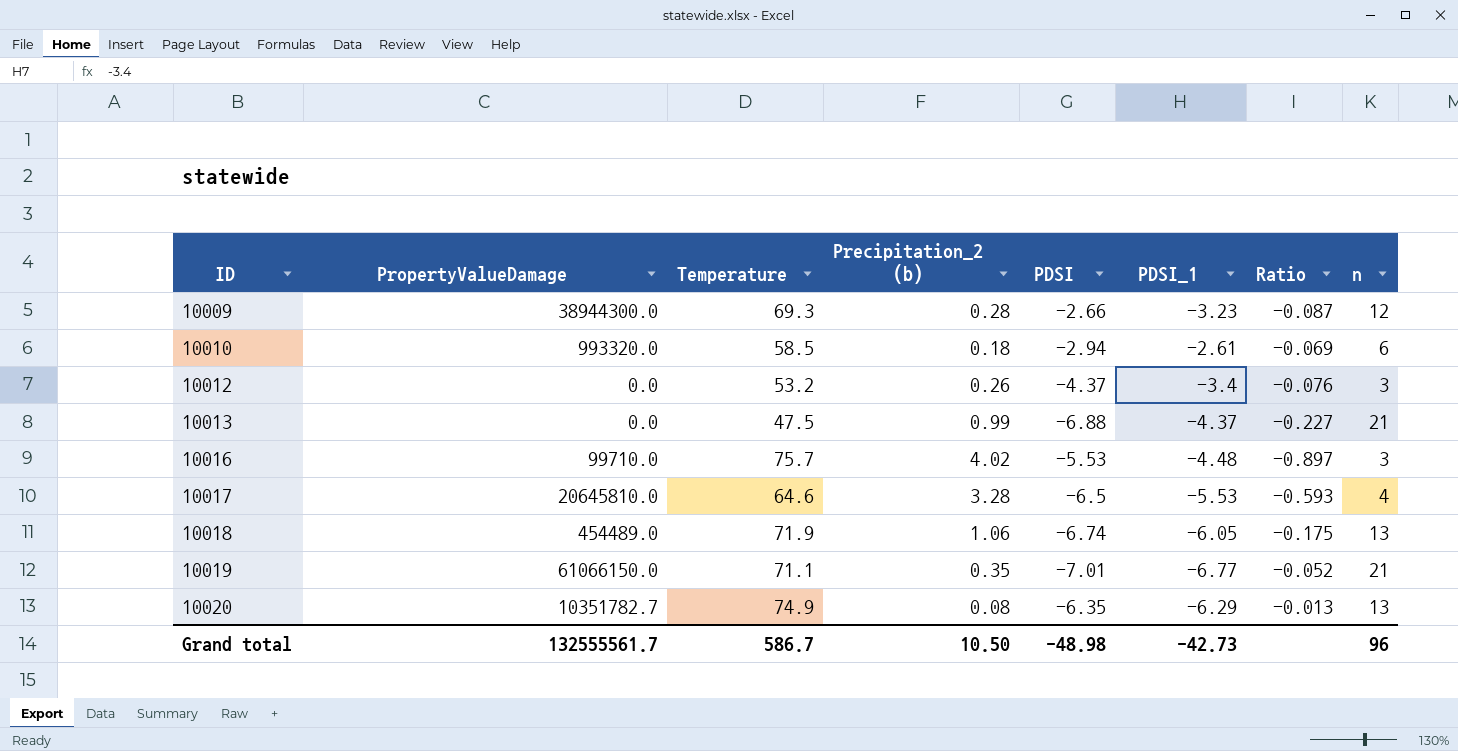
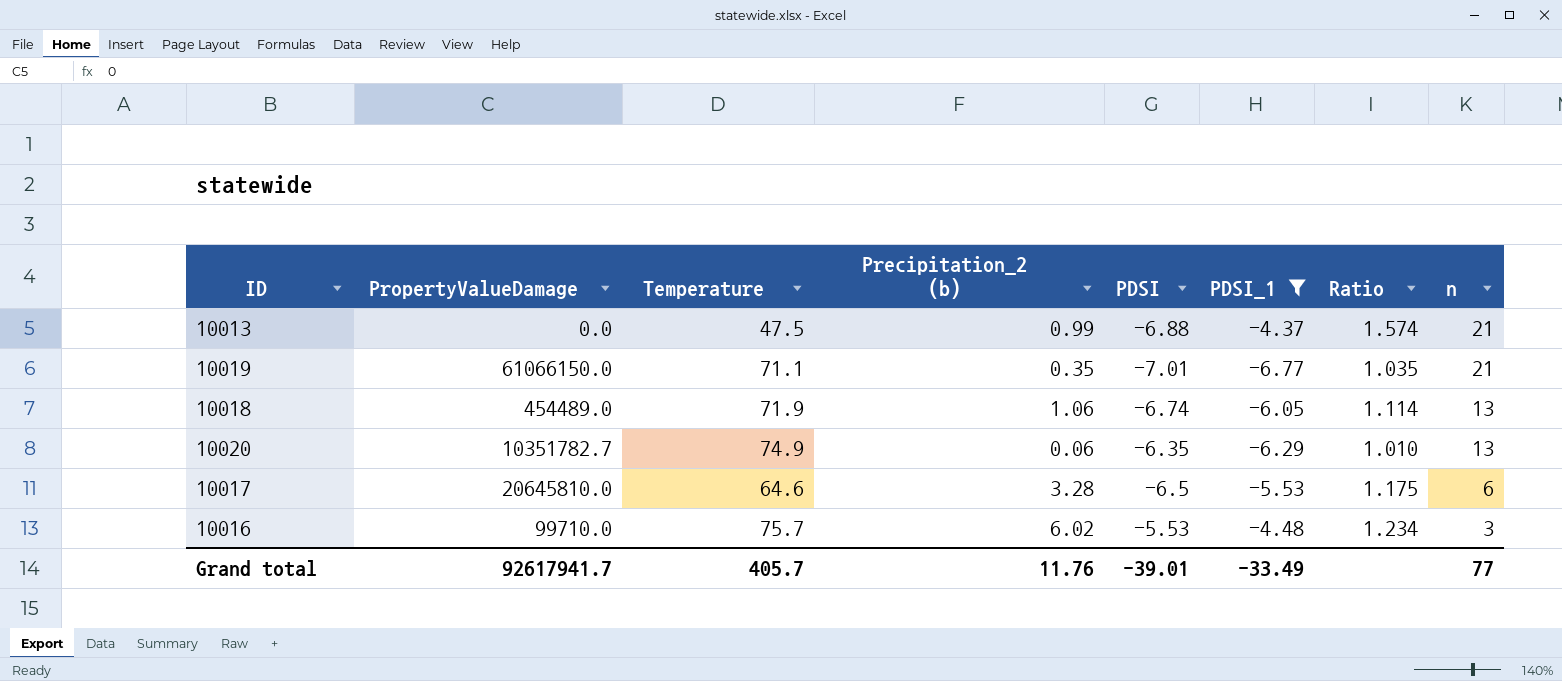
filter: none -> PDSI_1 <= -4.37
row order: ID ascending -> n descending
column Ratio | formula: [Precipitation_2 (b)] / [PDSI_1] -> [PDSI] / [PDSI_1]
10020 | Precipitation_2 (b): 0.08 -> 0.06
10017 | n: 4 -> 6
10016 | Precipitation_2 (b): 4.02 -> 6.02
Grand total | PropertyValueDamage: 132555561.7 -> 92617941.7
Grand total | Temperature: 586.7 -> 405.7
Grand total | Precipitation_2 (b): 10.50 -> 11.76
Grand total | PDSI: -48.98 -> -39.01
Grand total | PDSI_1: -42.73 -> -33.49
Grand total | n: 96 -> 77

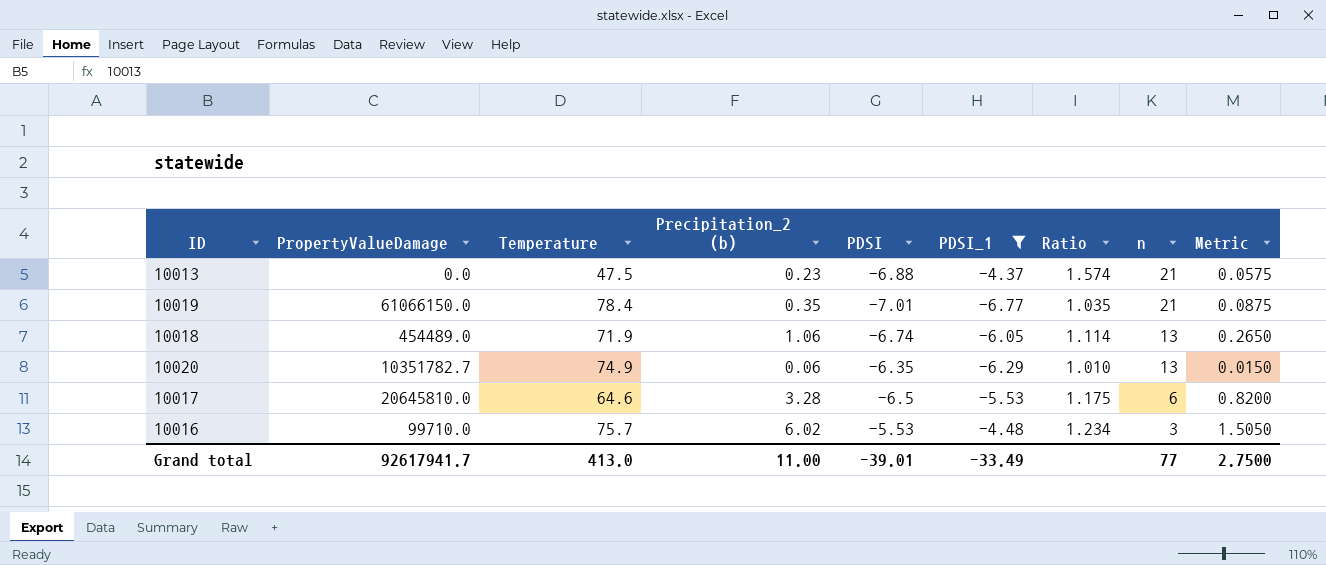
column Metric | formula: none -> [Precipitation_2 (b)] * 0.25
10013 | Precipitation_2 (b): 0.99 -> 0.23
10019 | Temperature: 71.1 -> 78.4
Grand total | Temperature: 405.7 -> 413.0
Grand total | Precipitation_2 (b): 11.76 -> 11.00

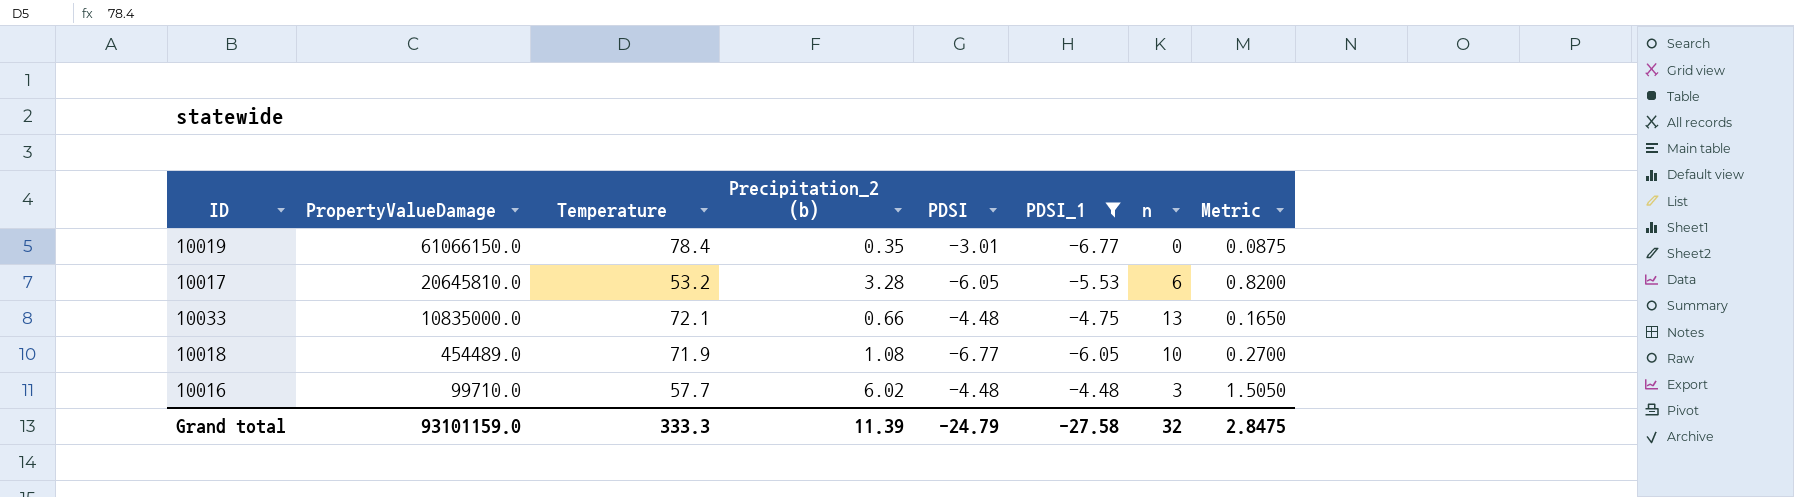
row order: n descending -> PropertyValueDamage descending
column Ratio | formula: [PDSI] / [PDSI_1] -> none
row 10013: 0.0 | 47.5 | 0.23 | -6.88 | -4.37 | 1.574 | 21 | 0.0575 -> none
row 10020: 10351782.7 | 74.9 | 0.06 | -6.35 | -6.29 | 1.010 | 13 | 0.0150 -> none
10019 | PDSI: -7.01 -> -3.01
10019 | n: 21 -> 0
10017 | Temperature: 64.6 -> 53.2
10017 | PDSI: -6.5 -> -6.05
row 10033: none -> 10835000.0 | 72.1 | 0.66 | -4.48 | -4.75 | 13 | 0.1650
10018 | Precipitation_2 (b): 1.06 -> 1.08
10018 | PDSI: -6.74 -> -6.77
10018 | n: 13 -> 10
10018 | Metric: 0.2650 -> 0.2700
10016 | Temperature: 75.7 -> 57.7
10016 | PDSI: -5.53 -> -4.48
Grand total | PropertyValueDamage: 92617941.7 -> 93101159.0
Grand total | Temperature: 413.0 -> 333.3
Grand total | Precipitation_2 (b): 11.00 -> 11.39
Grand total | PDSI: -39.01 -> -24.79
Grand total | PDSI_1: -33.49 -> -27.58
Grand total | n: 77 -> 32
Grand total | Metric: 2.7500 -> 2.8475

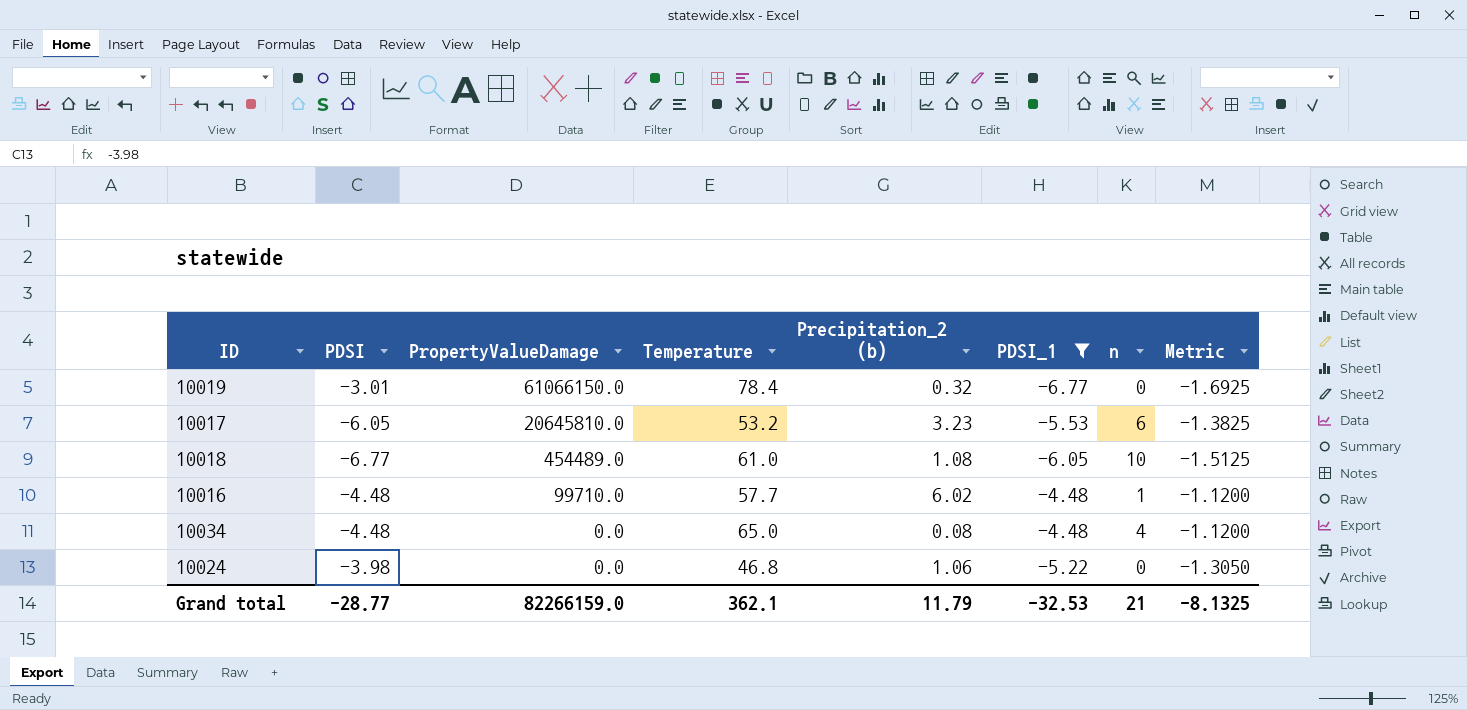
column PDSI | position: 5 -> 2
column Metric | formula: [Precipitation_2 (b)] * 0.25 -> [PDSI_1] * 0.25
row 10033: 10835000.0 | 72.1 | 0.66 | -4.48 | -4.75 | 13 | 0.1650 -> none
10019 | Precipitation_2 (b): 0.35 -> 0.32
10017 | Precipitation_2 (b): 3.28 -> 3.23
10018 | Temperature: 71.9 -> 61.0
10016 | n: 3 -> 1
row 10034: none -> -4.48 | 0.0 | 65.0 | 0.08 | -4.48 | 4 | -1.1200
row 10024: none -> -3.98 | 0.0 | 46.8 | 1.06 | -5.22 | 0 | -1.3050
Grand total | PDSI: -24.79 -> -28.77
Grand total | PropertyValueDamage: 93101159.0 -> 82266159.0
Grand total | Temperature: 333.3 -> 362.1
Grand total | Precipitation_2 (b): 11.39 -> 11.79
Grand total | PDSI_1: -27.58 -> -32.53
Grand total | n: 32 -> 21
Grand total | Metric: 2.8475 -> -8.1325

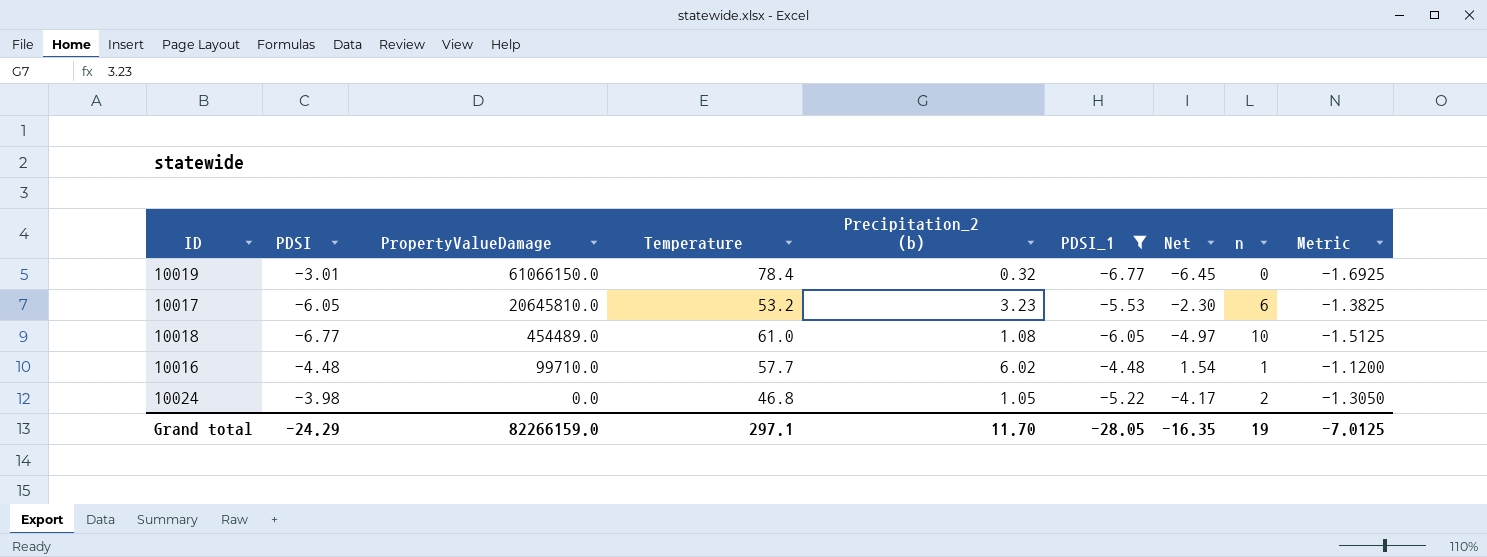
column Net | formula: none -> [Precipitation_2 (b)] + [PDSI_1]
row 10034: -4.48 | 0.0 | 65.0 | 0.08 | -4.48 | 4 | -1.1200 -> none
10024 | Precipitation_2 (b): 1.06 -> 1.05
10024 | n: 0 -> 2
Grand total | PDSI: -28.77 -> -24.29
Grand total | Temperature: 362.1 -> 297.1
Grand total | Precipitation_2 (b): 11.79 -> 11.70
Grand total | PDSI_1: -32.53 -> -28.05
Grand total | n: 21 -> 19
Grand total | Metric: -8.1325 -> -7.0125

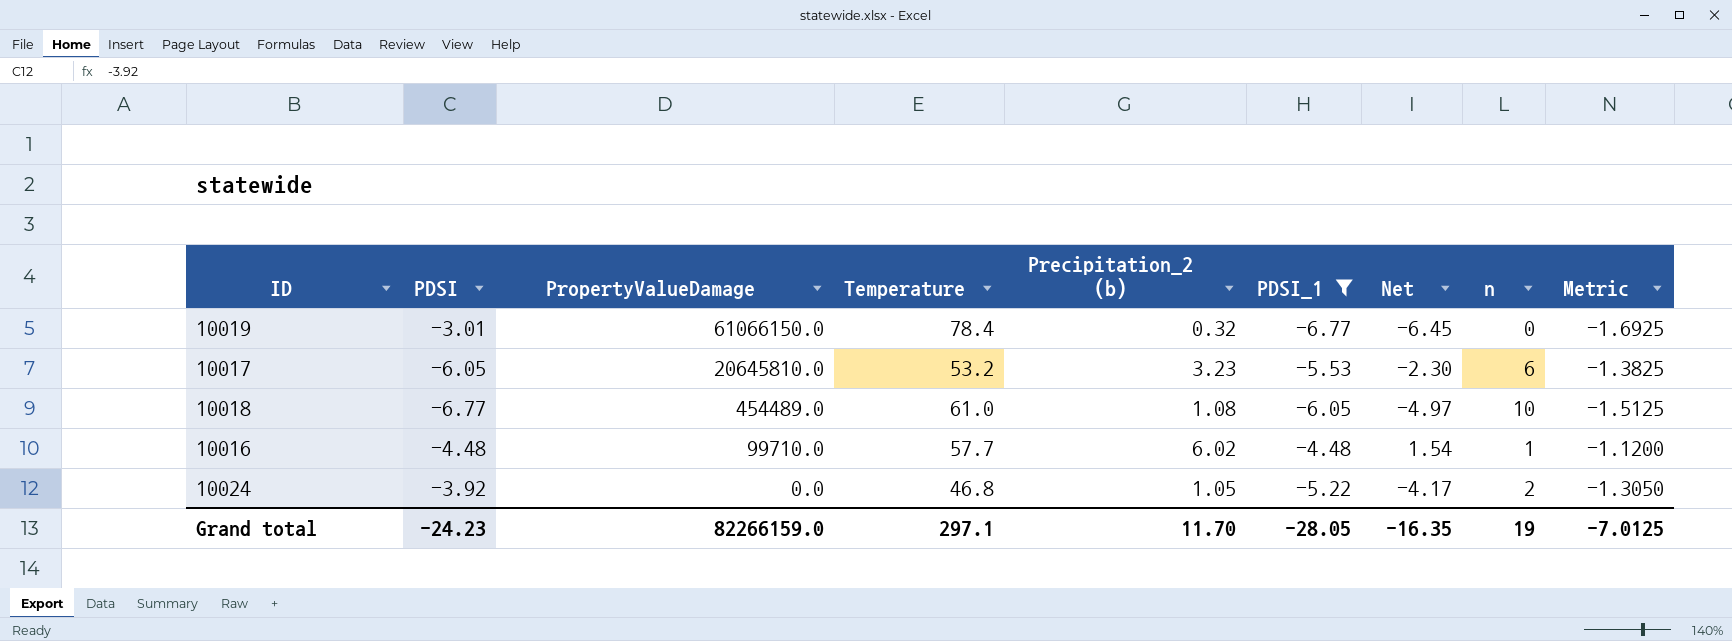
10024 | PDSI: -3.98 -> -3.92
Grand total | PDSI: -24.29 -> -24.23

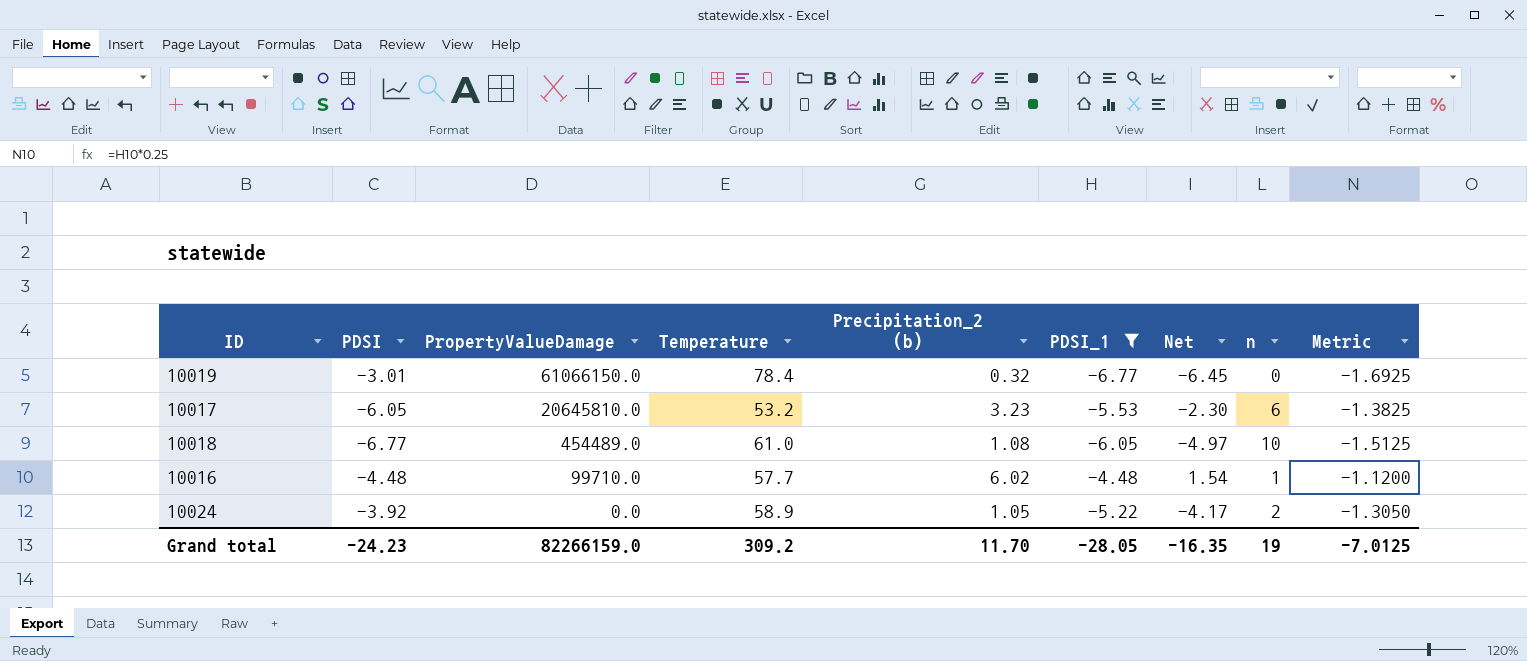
10024 | Temperature: 46.8 -> 58.9
Grand total | Temperature: 297.1 -> 309.2

